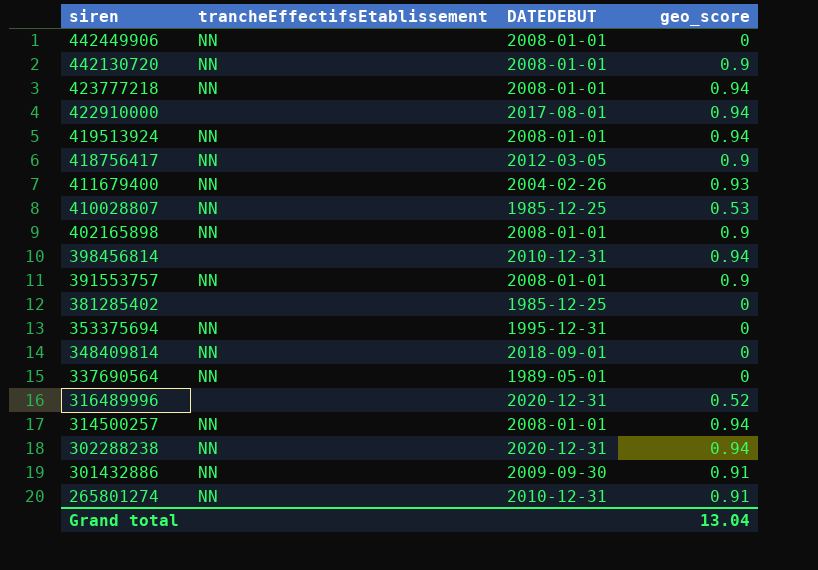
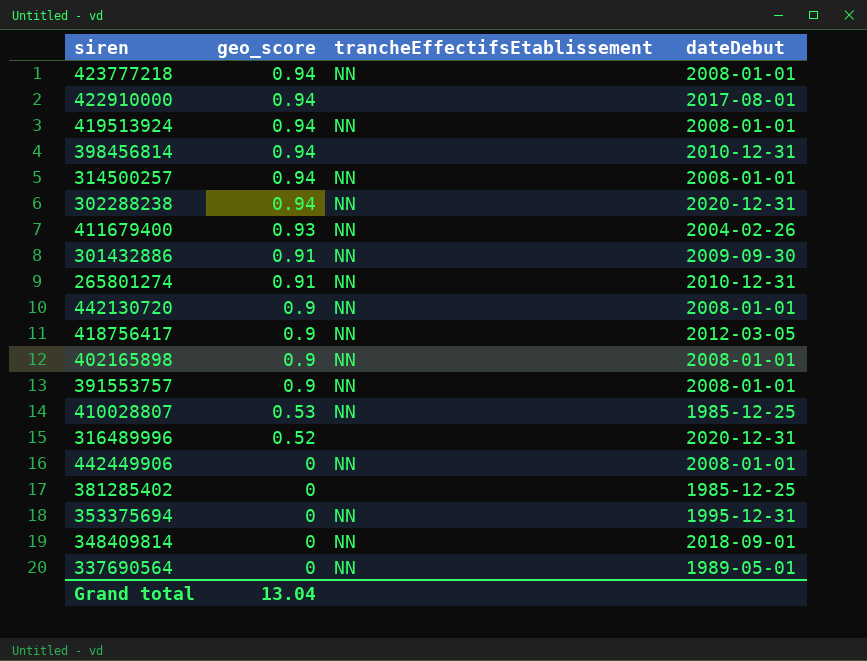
row order: siren descending -> geo_score descending
column geo_score | position: 4 -> 2
column name: DATEDEBUT -> dateDebut

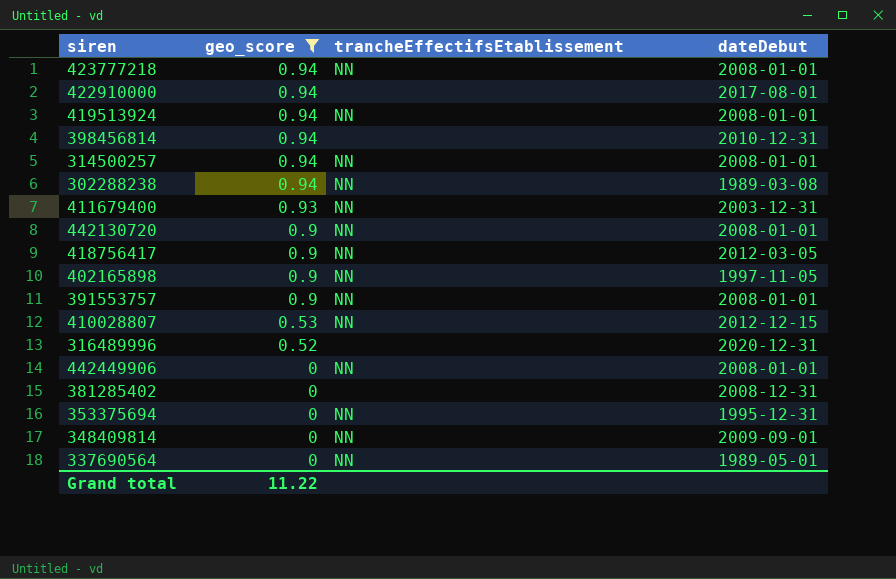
filter: none -> geo_score != 0.91
302288238 | dateDebut: 2020-12-31 -> 1989-03-08
411679400 | dateDebut: 2004-02-26 -> 2003-12-31
402165898 | dateDebut: 2008-01-01 -> 1997-11-05
410028807 | dateDebut: 1985-12-25 -> 2012-12-15
381285402 | dateDebut: 1985-12-25 -> 2008-12-31
348409814 | dateDebut: 2018-09-01 -> 2009-09-01
Grand total | geo_score: 13.04 -> 11.22

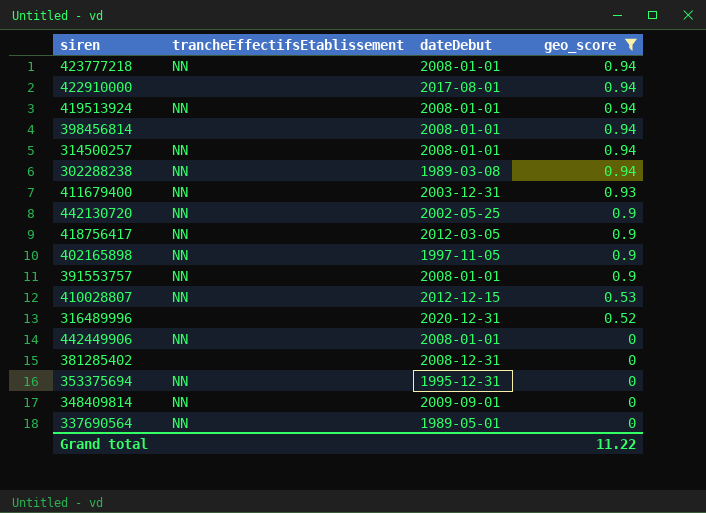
column geo_score | position: 2 -> 4
398456814 | dateDebut: 2010-12-31 -> 2008-01-01
442130720 | dateDebut: 2008-01-01 -> 2002-05-25

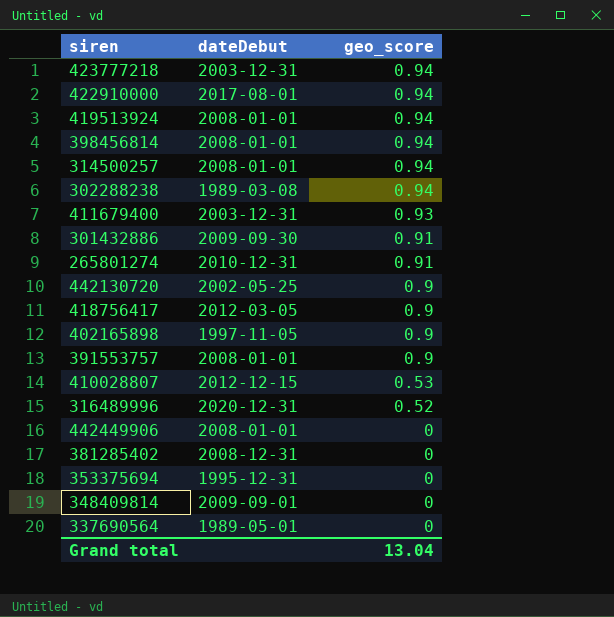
filter: geo_score != 0.91 -> none
column trancheEffectifsEtablissement | position: 2 -> none
423777218 | dateDebut: 2008-01-01 -> 2003-12-31
Grand total | geo_score: 11.22 -> 13.04

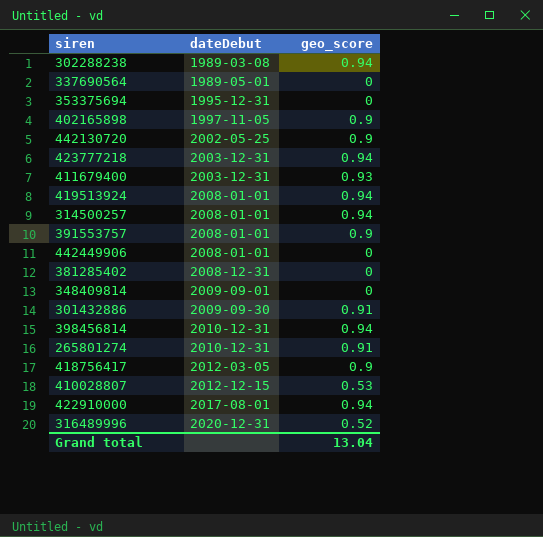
row order: geo_score descending -> dateDebut ascending
398456814 | dateDebut: 2008-01-01 -> 2010-12-31

